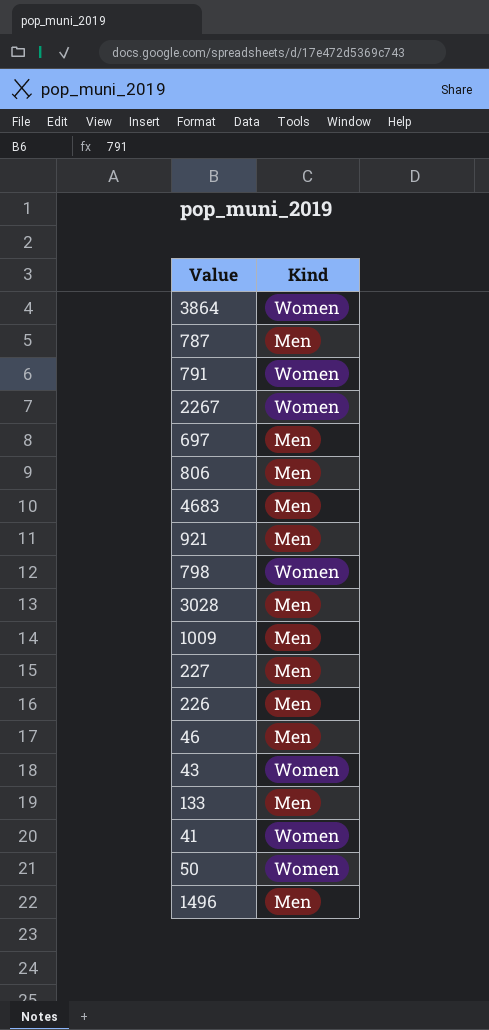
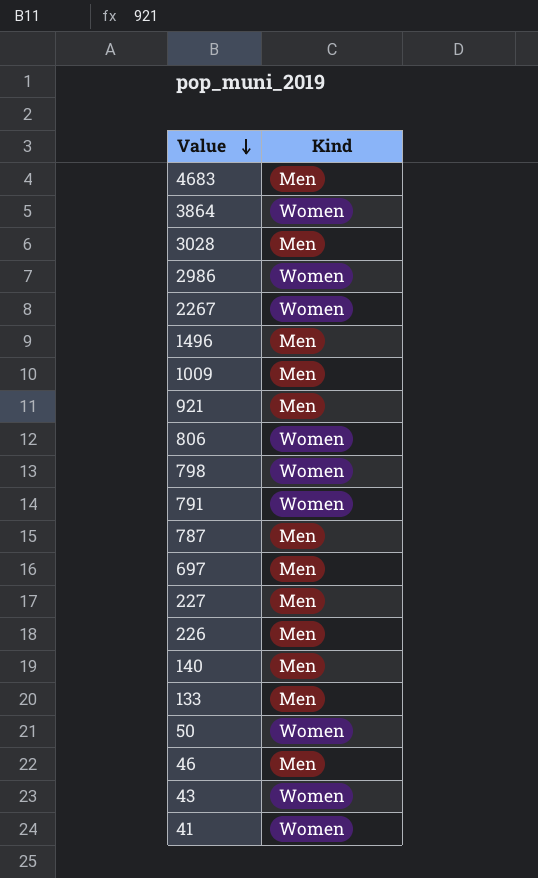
row order: none -> Value descending
row 2986: none -> Women
806 | Kind: Men -> Women
row 140: none -> Men

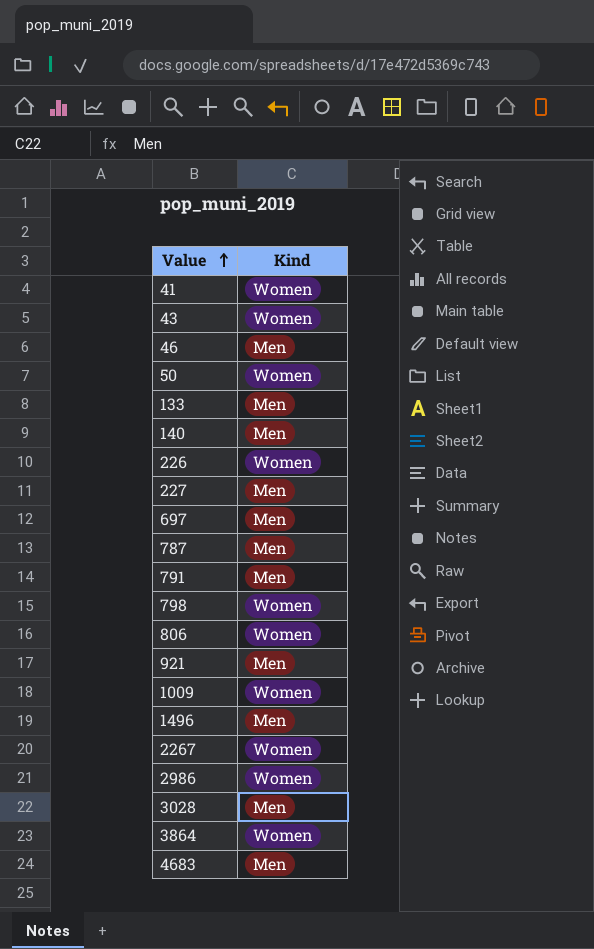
row order: Value descending -> Value ascending
226 | Kind: Men -> Women
791 | Kind: Women -> Men
1009 | Kind: Men -> Women

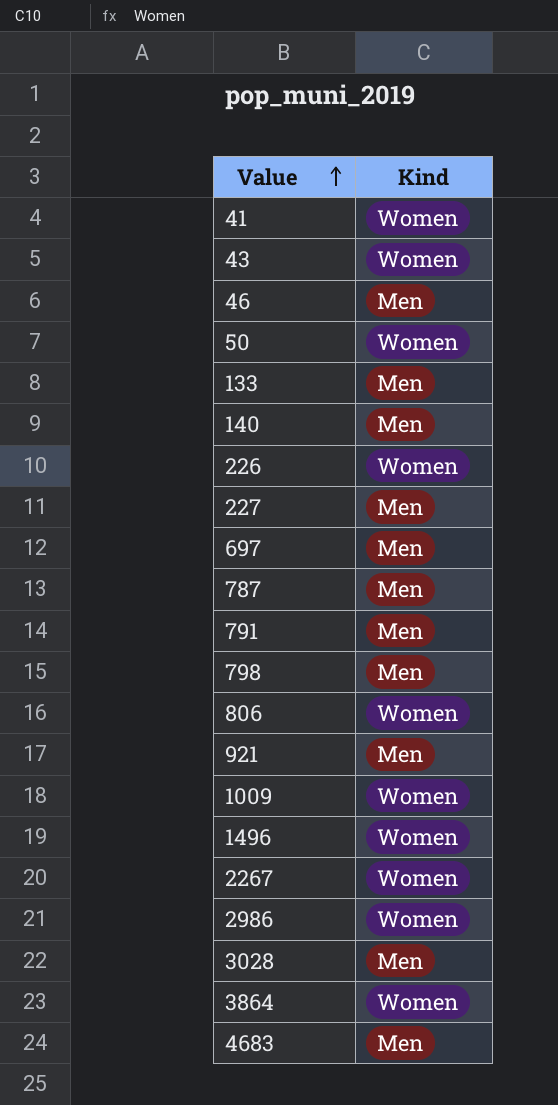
798 | Kind: Women -> Men
1496 | Kind: Men -> Women

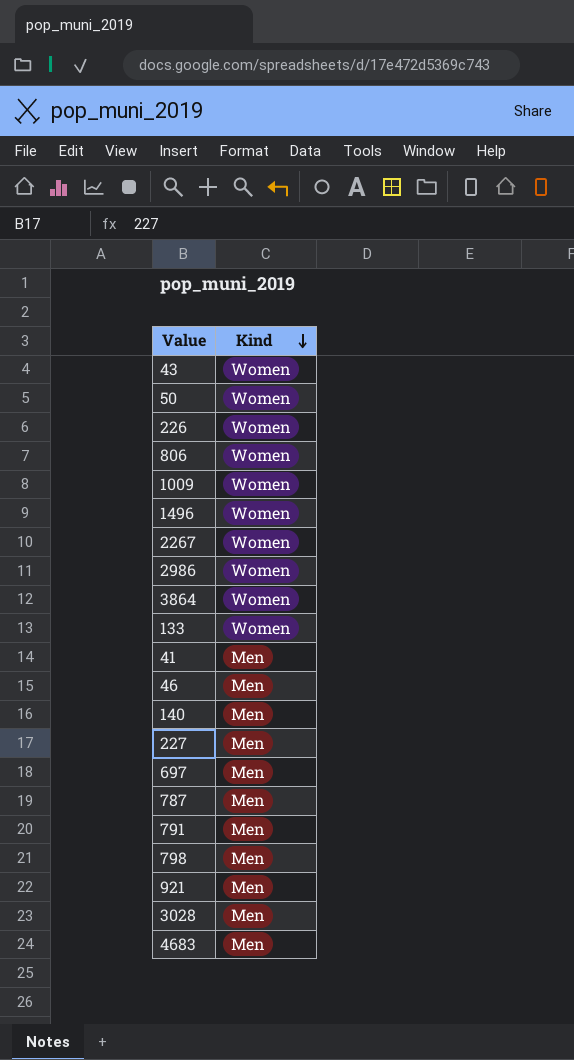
row order: Value ascending -> Kind descending
133 | Kind: Men -> Women
41 | Kind: Women -> Men

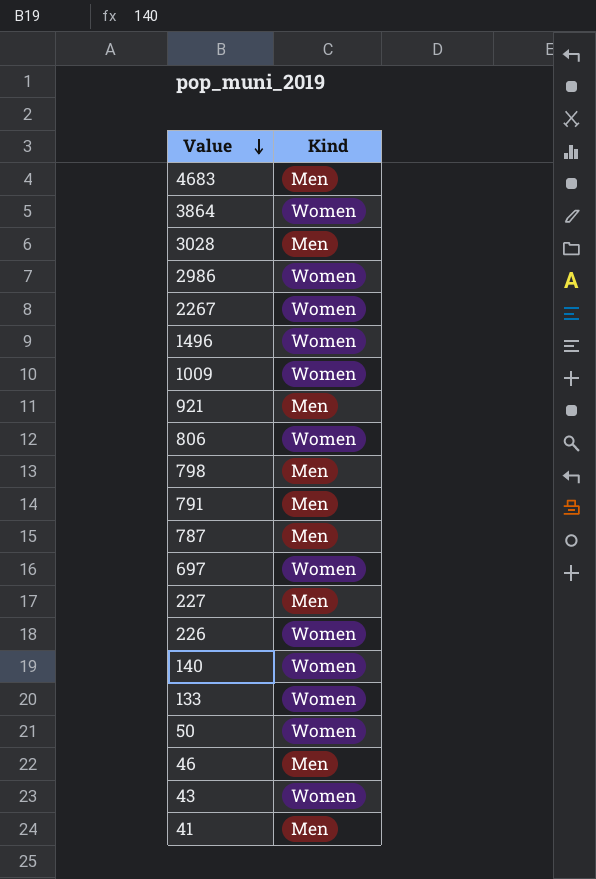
row order: Kind descending -> Value descending
697 | Kind: Men -> Women
140 | Kind: Men -> Women

